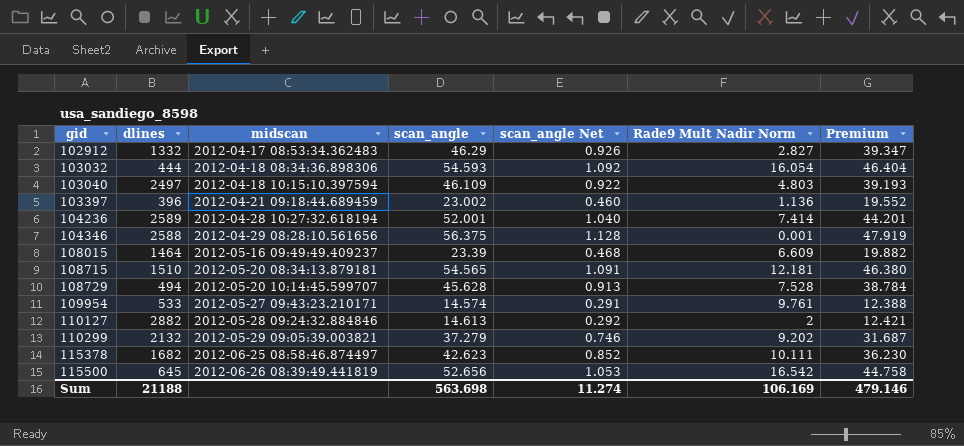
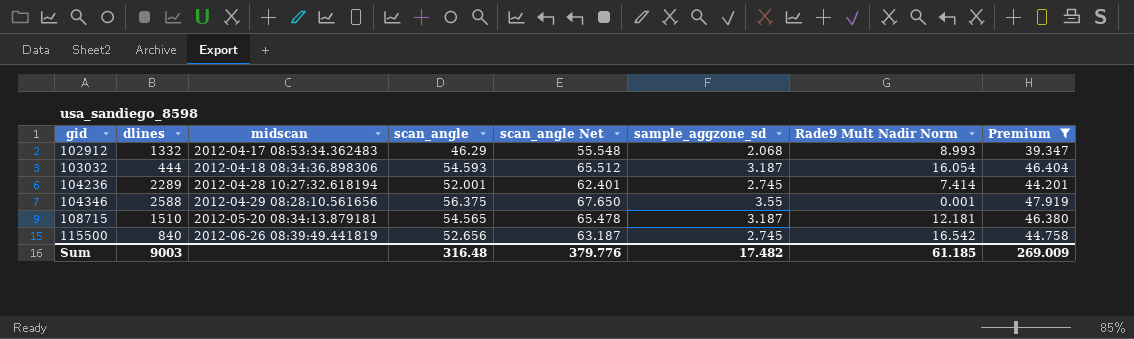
filter: none -> Premium >= 39.347
column scan_angle Net | formula: [scan_angle] * 0.02 -> [scan_angle] * 1.2
column sample_aggzone_sd | position: none -> 6
102912 | Rade9 Mult Nadir Norm: 2.827 -> 8.993
104236 | dlines: 2589 -> 2289
115500 | dlines: 645 -> 840
Sum | dlines: 21188 -> 9003
Sum | scan_angle: 563.698 -> 316.48
Sum | scan_angle Net: 11.274 -> 379.776
Sum | Rade9 Mult Nadir Norm: 106.169 -> 61.185
Sum | Premium: 479.146 -> 269.009

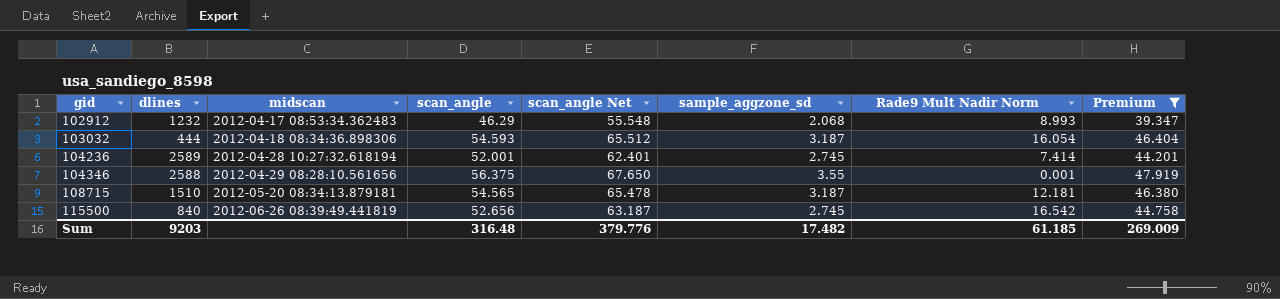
102912 | dlines: 1332 -> 1232
104236 | dlines: 2289 -> 2589
Sum | dlines: 9003 -> 9203

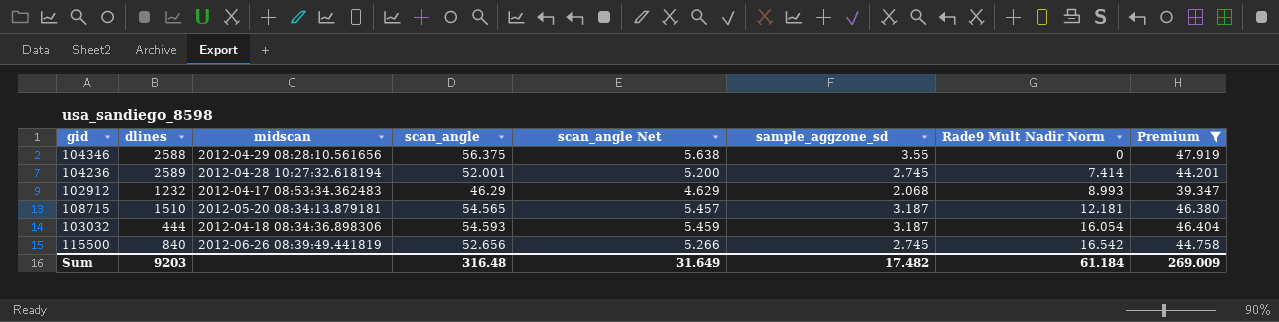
row order: gid ascending -> Rade9 Mult Nadir Norm ascending
column scan_angle Net | formula: [scan_angle] * 1.2 -> [scan_angle] * 0.1
104346 | Rade9 Mult Nadir Norm: 0.001 -> 0
Sum | scan_angle Net: 379.776 -> 31.649
Sum | Rade9 Mult Nadir Norm: 61.185 -> 61.184

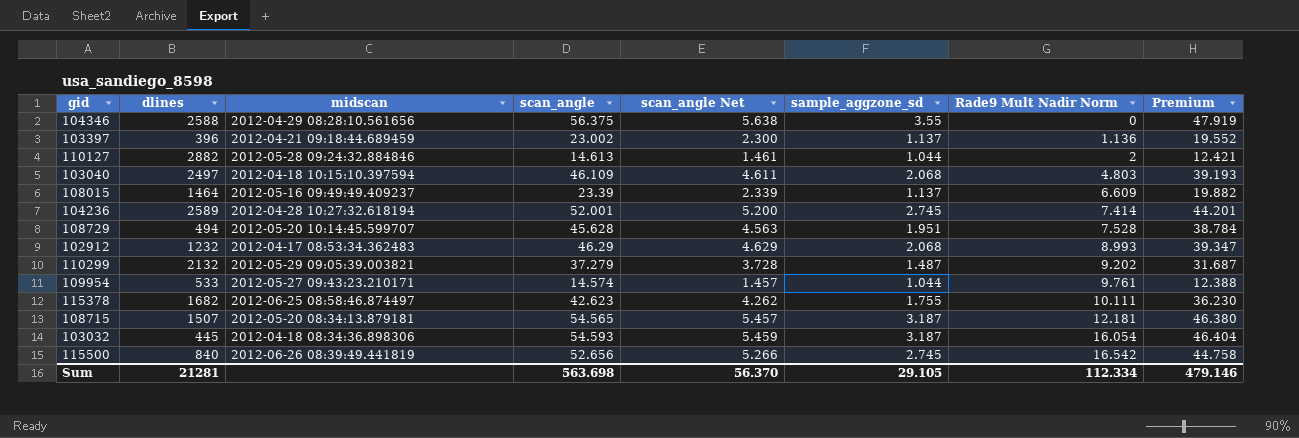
filter: Premium >= 39.347 -> none
108715 | dlines: 1510 -> 1507
103032 | dlines: 444 -> 445
Sum | dlines: 9203 -> 21281
Sum | scan_angle: 316.48 -> 563.698
Sum | scan_angle Net: 31.649 -> 56.370
Sum | sample_aggzone_sd: 17.482 -> 29.105
Sum | Rade9 Mult Nadir Norm: 61.184 -> 112.334
Sum | Premium: 269.009 -> 479.146

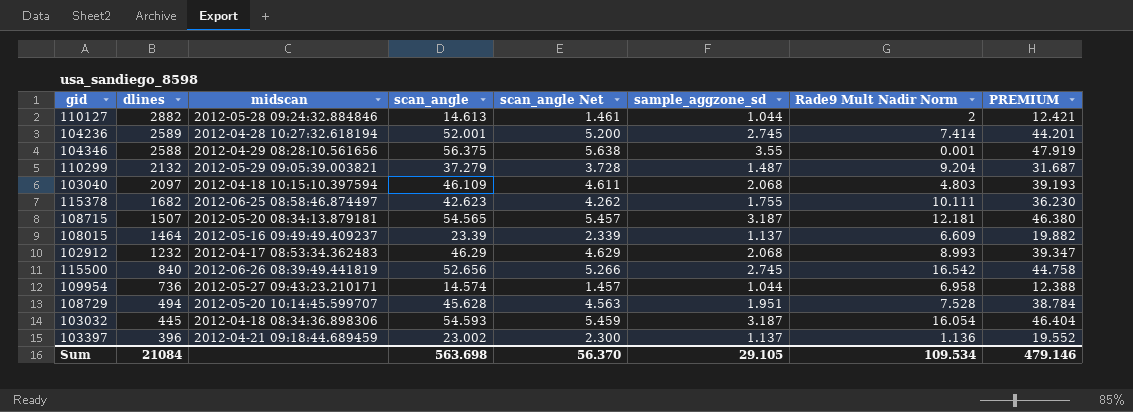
row order: Rade9 Mult Nadir Norm ascending -> dlines descending
column name: Premium -> PREMIUM
104346 | Rade9 Mult Nadir Norm: 0 -> 0.001
110299 | Rade9 Mult Nadir Norm: 9.202 -> 9.204
103040 | dlines: 2497 -> 2097
109954 | dlines: 533 -> 736
109954 | Rade9 Mult Nadir Norm: 9.761 -> 6.958
Sum | dlines: 21281 -> 21084
Sum | Rade9 Mult Nadir Norm: 112.334 -> 109.534

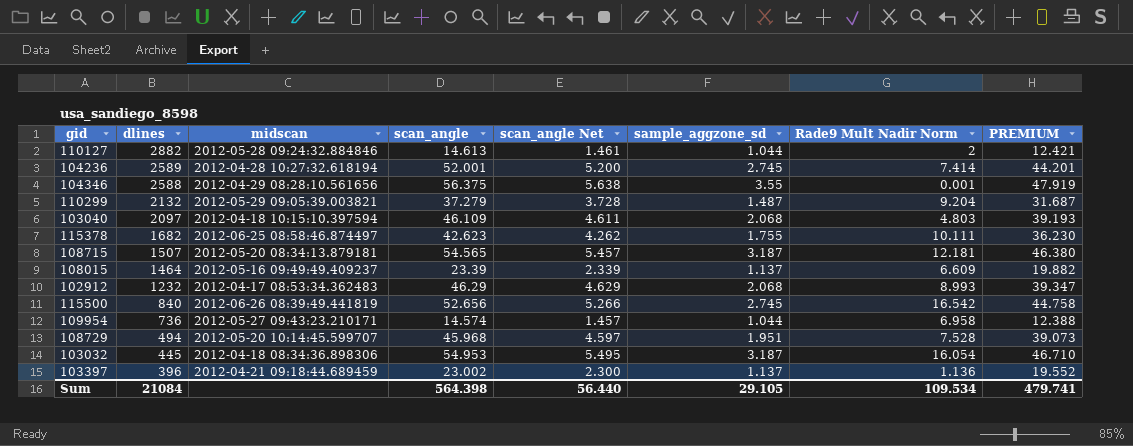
108729 | scan_angle: 45.628 -> 45.968
108729 | scan_angle Net: 4.563 -> 4.597
108729 | PREMIUM: 38.784 -> 39.073
103032 | scan_angle: 54.593 -> 54.953
103032 | scan_angle Net: 5.459 -> 5.495
103032 | PREMIUM: 46.404 -> 46.710
Sum | scan_angle: 563.698 -> 564.398
Sum | scan_angle Net: 56.370 -> 56.440
Sum | PREMIUM: 479.146 -> 479.741

